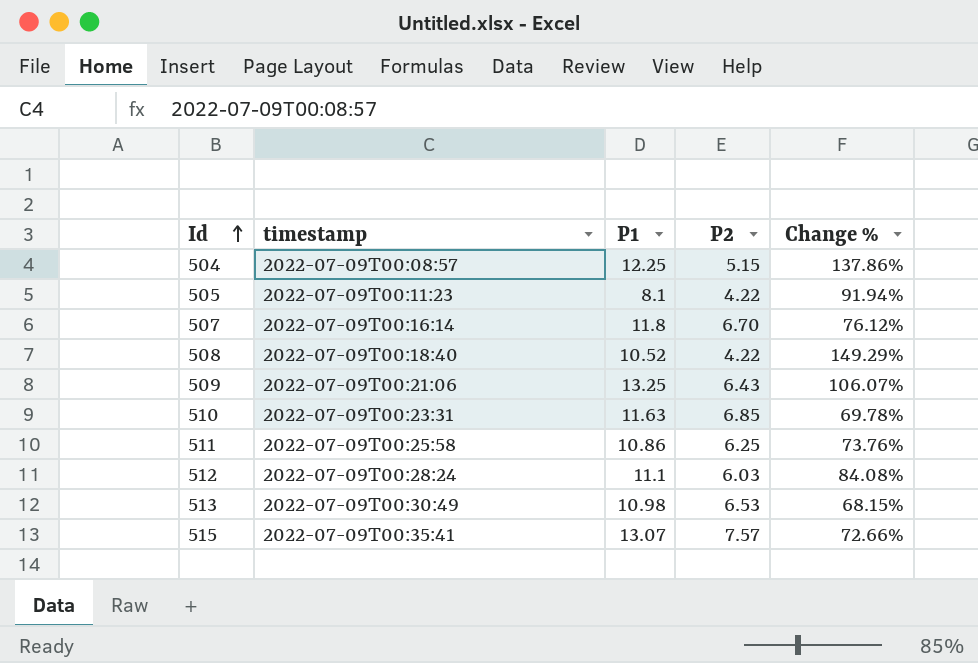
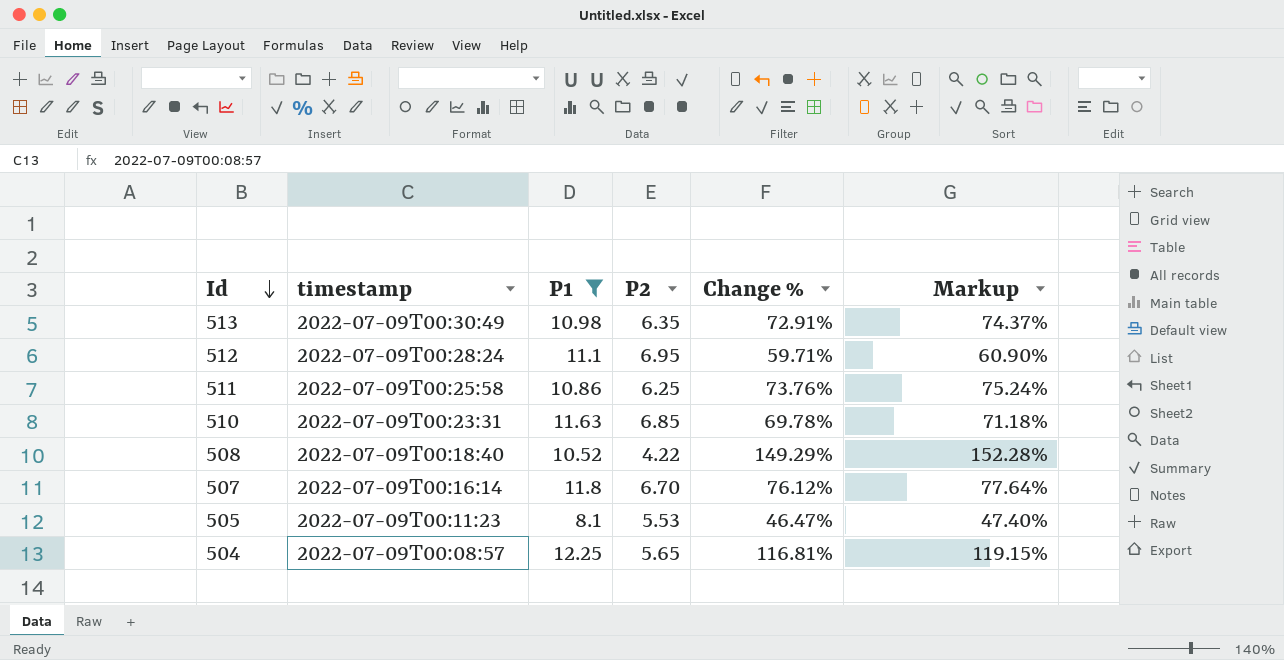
filter: none -> P1 <= 12.25
row order: Id ascending -> Id descending
column Markup | formula: none -> [Change %] * 1.02
513 | P2: 6.53 -> 6.35
513 | Change %: 68.15% -> 72.91%
512 | P2: 6.03 -> 6.95
512 | Change %: 84.08% -> 59.71%
505 | P2: 4.22 -> 5.53
505 | Change %: 91.94% -> 46.47%
504 | P2: 5.15 -> 5.65
504 | Change %: 137.86% -> 116.81%

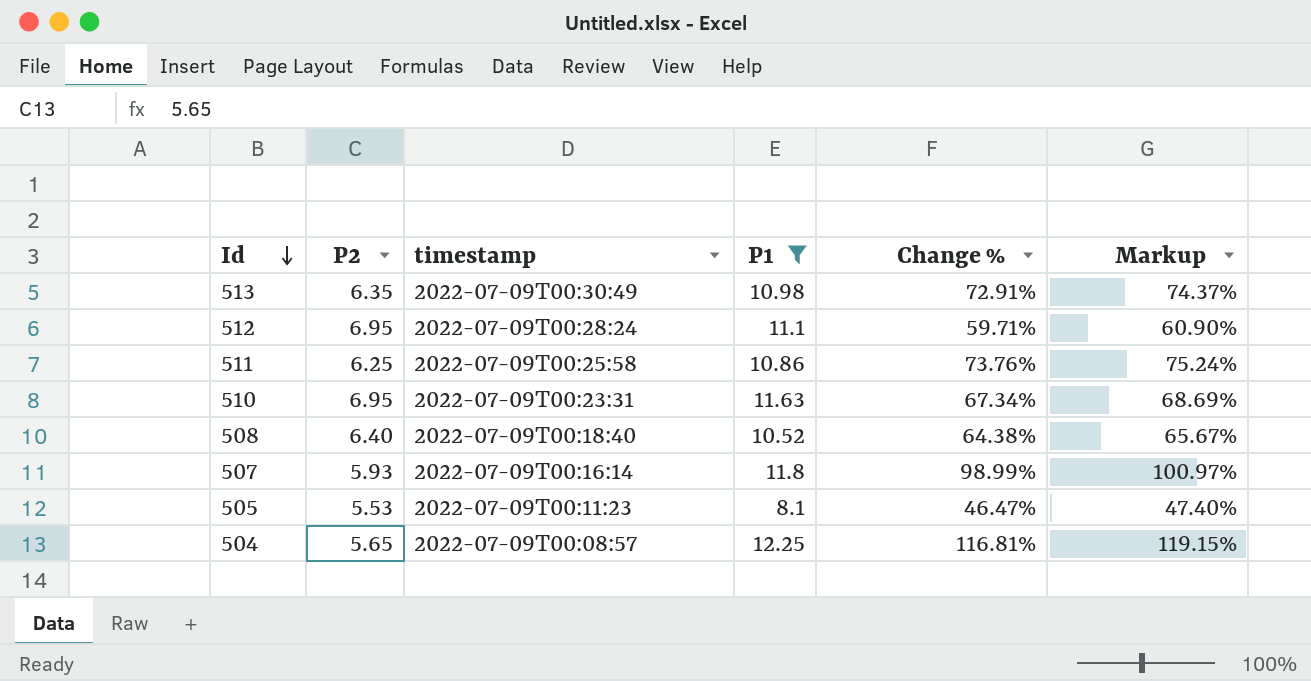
column P2 | position: 4 -> 2
510 | P2: 6.85 -> 6.95
510 | Change %: 69.78% -> 67.34%
510 | Markup: 71.18% -> 68.69%
508 | P2: 4.22 -> 6.40
508 | Change %: 149.29% -> 64.38%
508 | Markup: 152.28% -> 65.67%
507 | P2: 6.70 -> 5.93
507 | Change %: 76.12% -> 98.99%
507 | Markup: 77.64% -> 100.97%

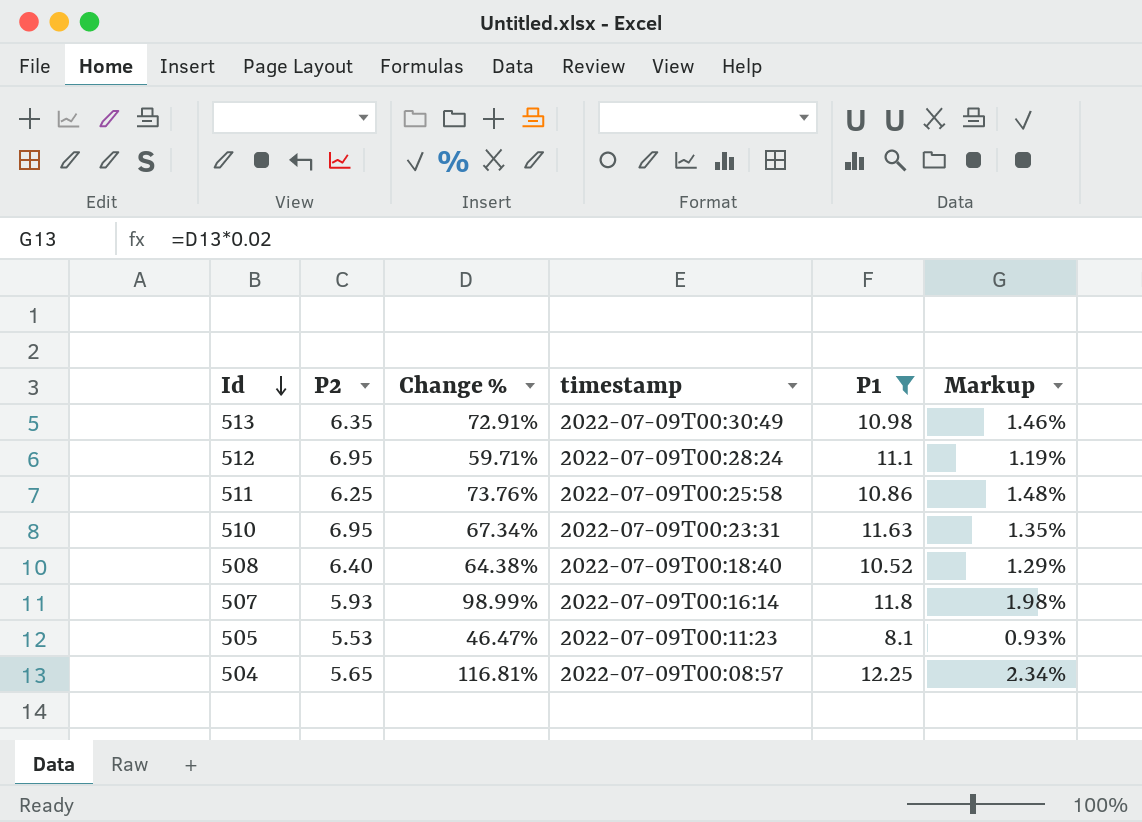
column Change % | position: 5 -> 3
column Markup | formula: [Change %] * 1.02 -> [Change %] * 0.02

